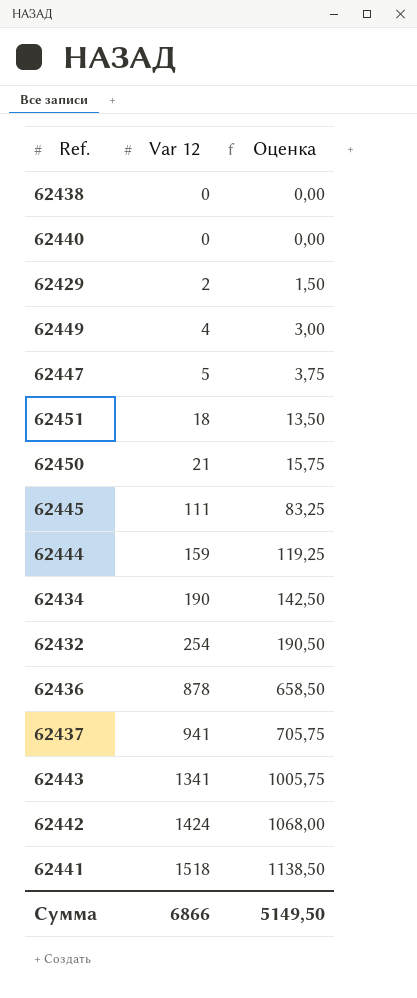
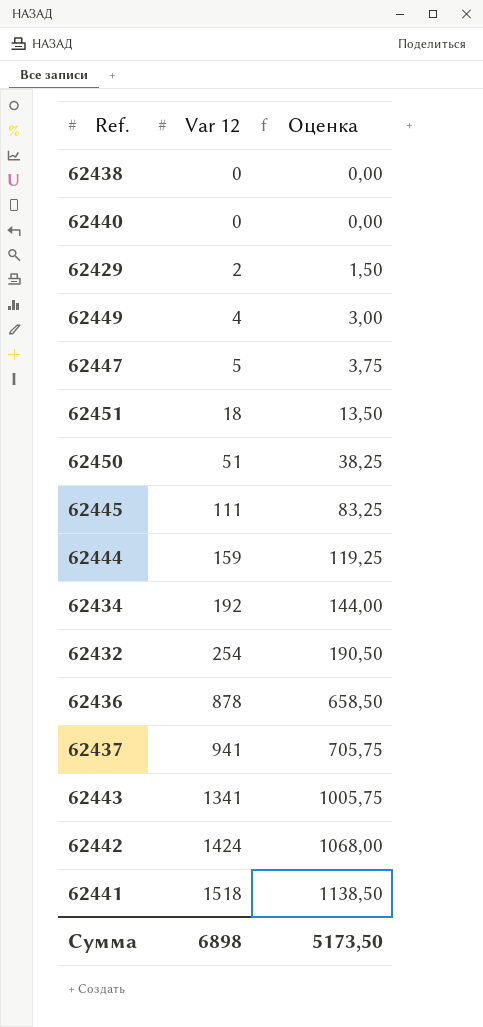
62450 | Var 12: 21 -> 51
62450 | Оценка: 15,75 -> 38,25
62434 | Var 12: 190 -> 192
62434 | Оценка: 142,50 -> 144,00
Сумма | Var 12: 6866 -> 6898
Сумма | Оценка: 5149,50 -> 5173,50

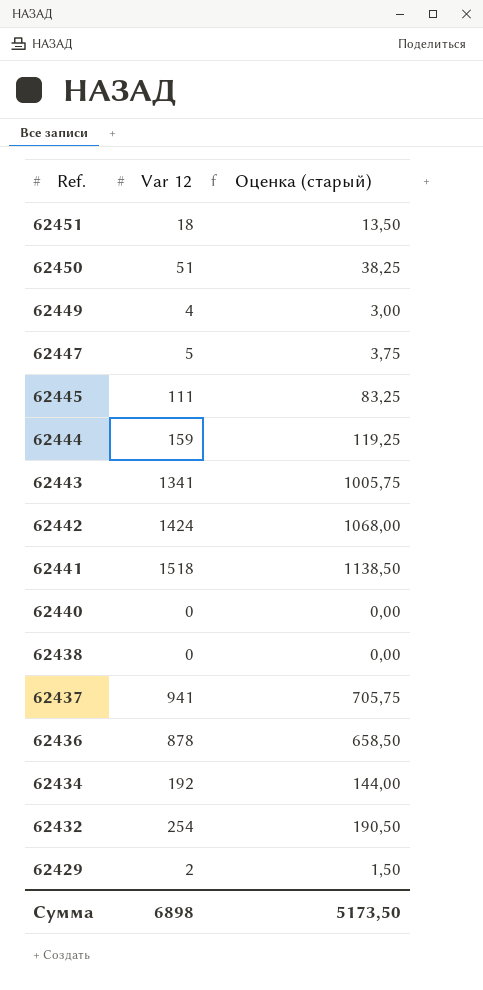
row order: Var 12 ascending -> Ref. descending
column name: Оценка -> Оценка (старый)

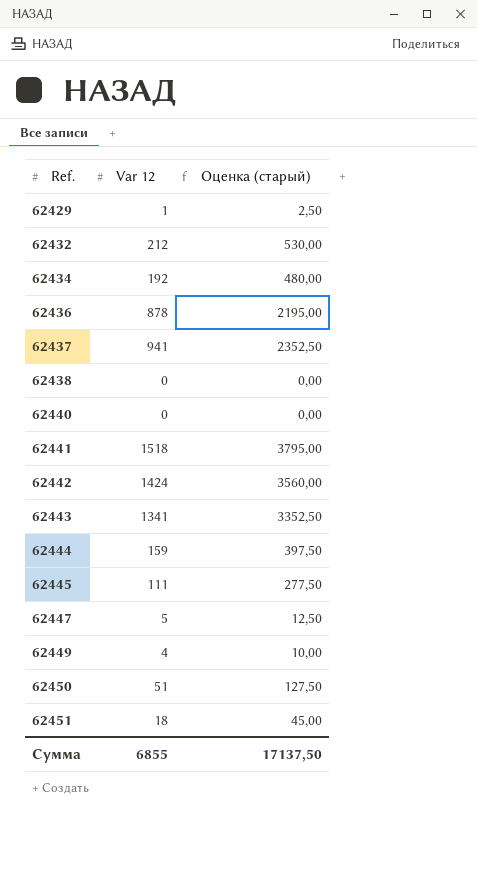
row order: Ref. descending -> Ref. ascending
column Оценка (старый) | formula: [Var 12] * 0,75 -> [Var 12] * 2,5
62429 | Var 12: 2 -> 1
62432 | Var 12: 254 -> 212
Сумма | Var 12: 6898 -> 6855
Сумма | Оценка (старый): 5173,50 -> 17137,50

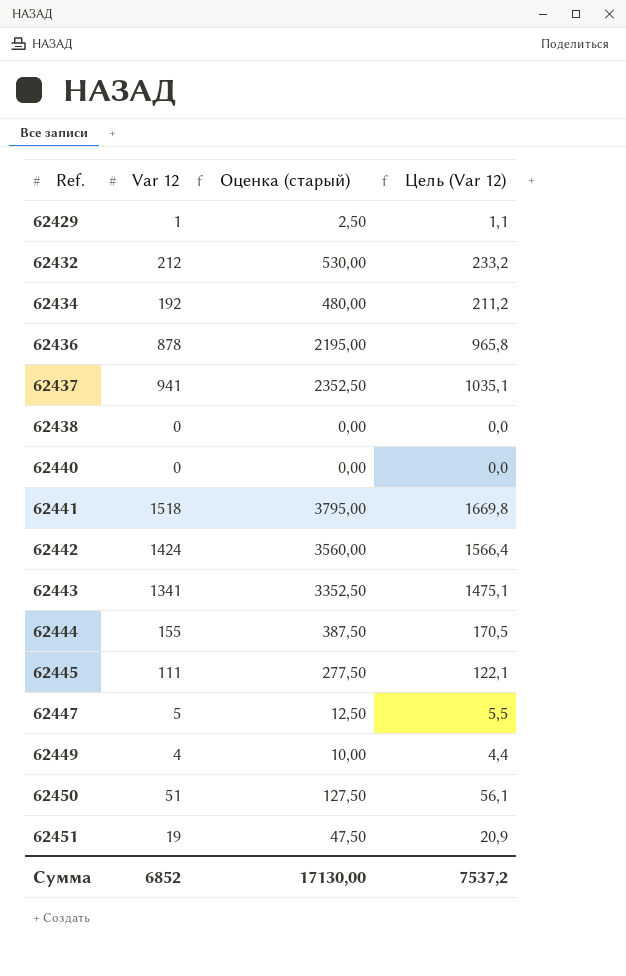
column Цель (Var 12) | formula: none -> [Var 12] * 1,1
62444 | Var 12: 159 -> 155
62444 | Оценка (старый): 397,50 -> 387,50
62451 | Var 12: 18 -> 19
62451 | Оценка (старый): 45,00 -> 47,50
Сумма | Var 12: 6855 -> 6852
Сумма | Оценка (старый): 17137,50 -> 17130,00

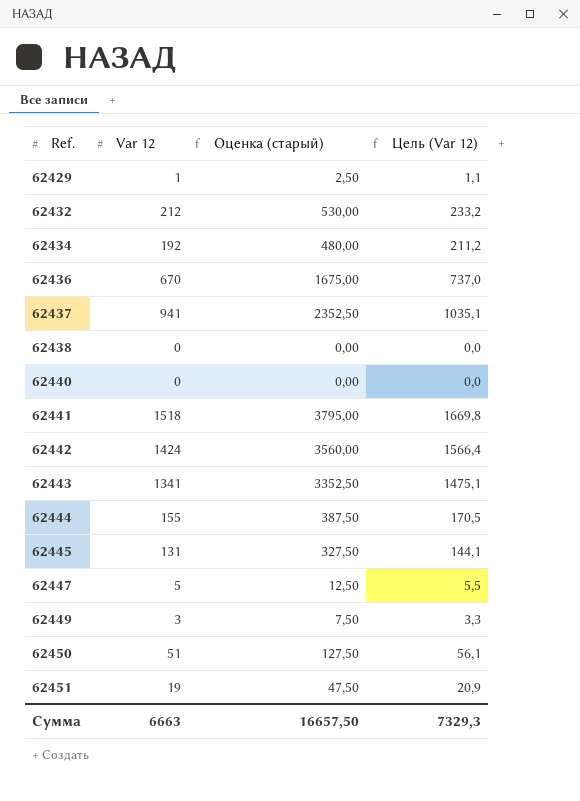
62436 | Var 12: 878 -> 670
62436 | Оценка (старый): 2195,00 -> 1675,00
62436 | Цель (Var 12): 965,8 -> 737,0
62445 | Var 12: 111 -> 131
62445 | Оценка (старый): 277,50 -> 327,50
62445 | Цель (Var 12): 122,1 -> 144,1
62449 | Var 12: 4 -> 3
62449 | Оценка (старый): 10,00 -> 7,50
62449 | Цель (Var 12): 4,4 -> 3,3
Сумма | Var 12: 6852 -> 6663
Сумма | Оценка (старый): 17130,00 -> 16657,50
Сумма | Цель (Var 12): 7537,2 -> 7329,3

